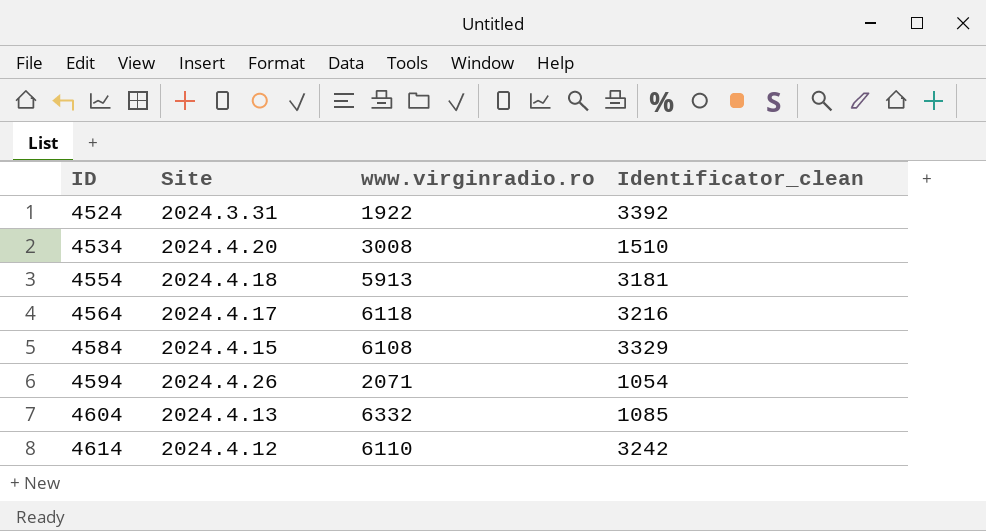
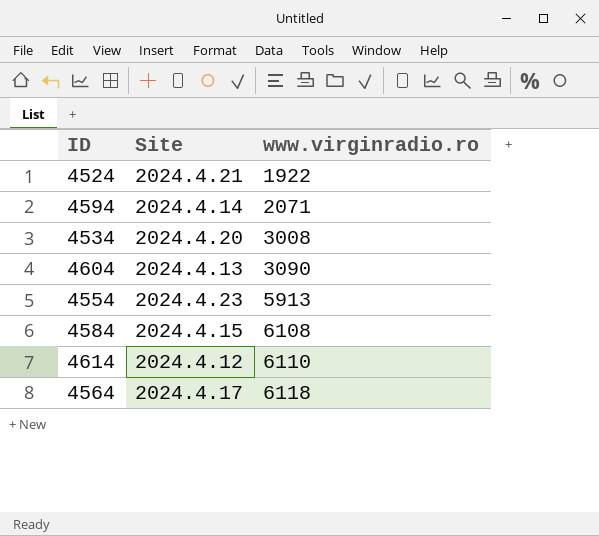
row order: ID ascending -> www.virginradio.ro ascending
column Identificator_clean | position: 4 -> none
4524 | Site: 2024.3.31 -> 2024.4.21
4594 | Site: 2024.4.26 -> 2024.4.14
4604 | www.virginradio.ro: 6332 -> 3090
4554 | Site: 2024.4.18 -> 2024.4.23

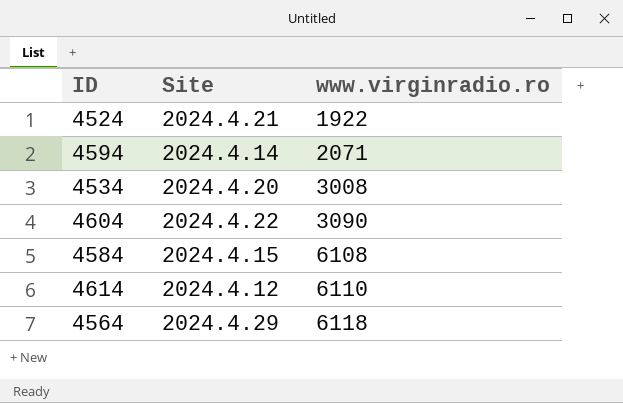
row 4554: 2024.4.23 | 5913 -> none
4604 | Site: 2024.4.13 -> 2024.4.22
4564 | Site: 2024.4.17 -> 2024.4.29

